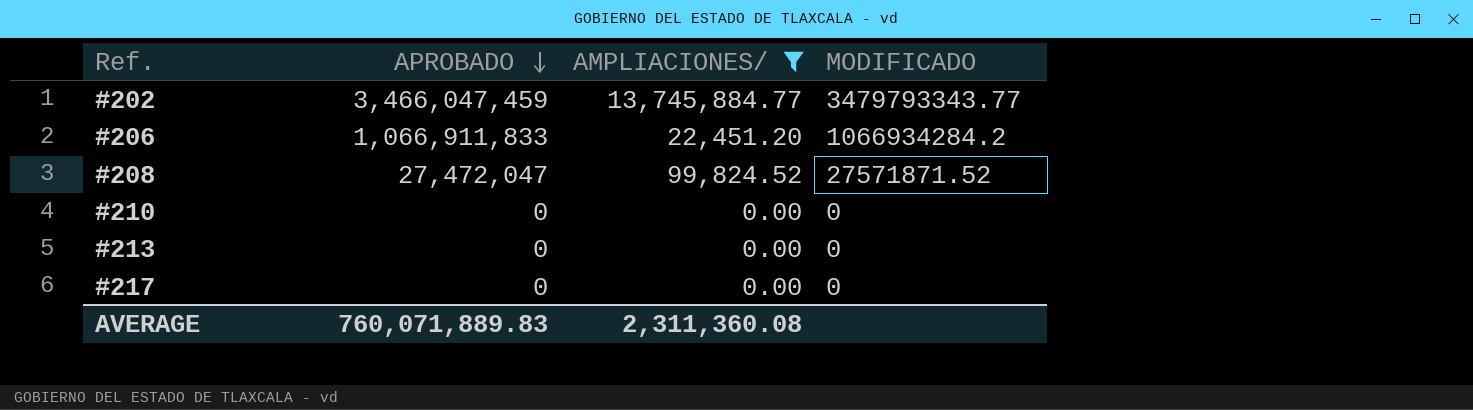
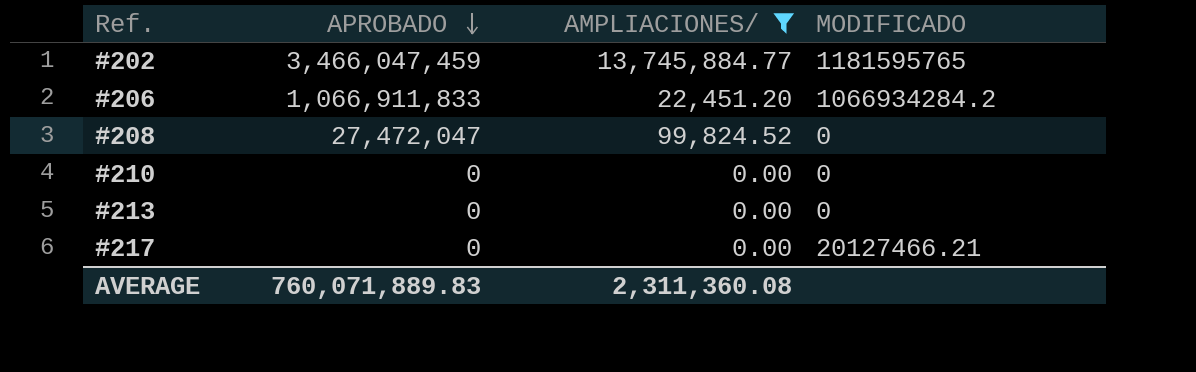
#202 | MODIFICADO: 3479793343.77 -> 1181595765
#208 | MODIFICADO: 27571871.52 -> 0
#217 | MODIFICADO: 0 -> 20127466.21

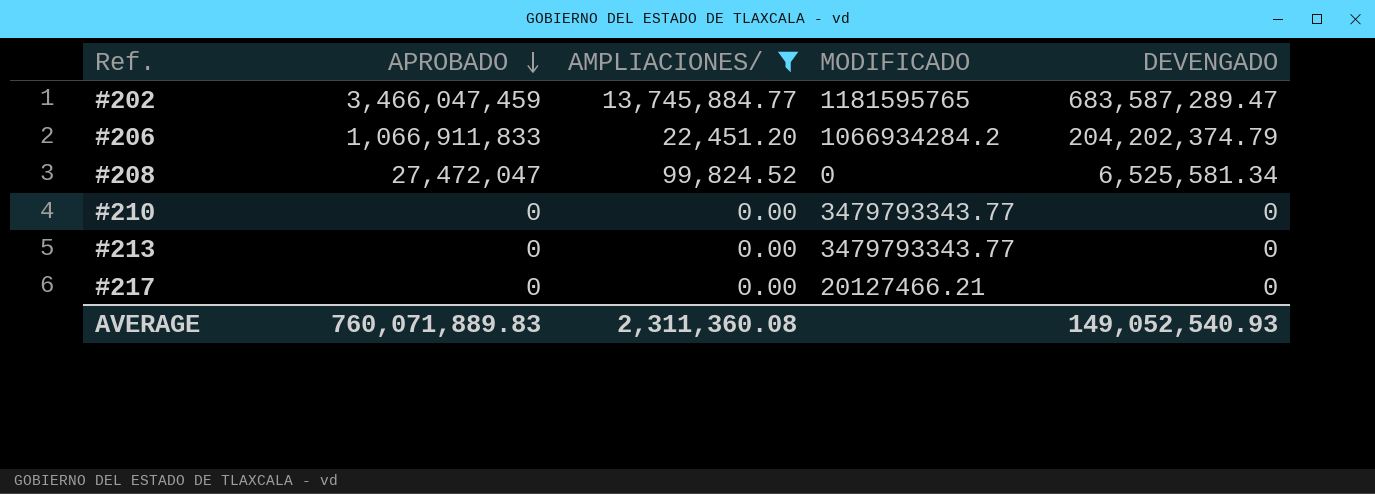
column DEVENGADO | position: none -> 5
#210 | MODIFICADO: 0 -> 3479793343.77
#213 | MODIFICADO: 0 -> 3479793343.77

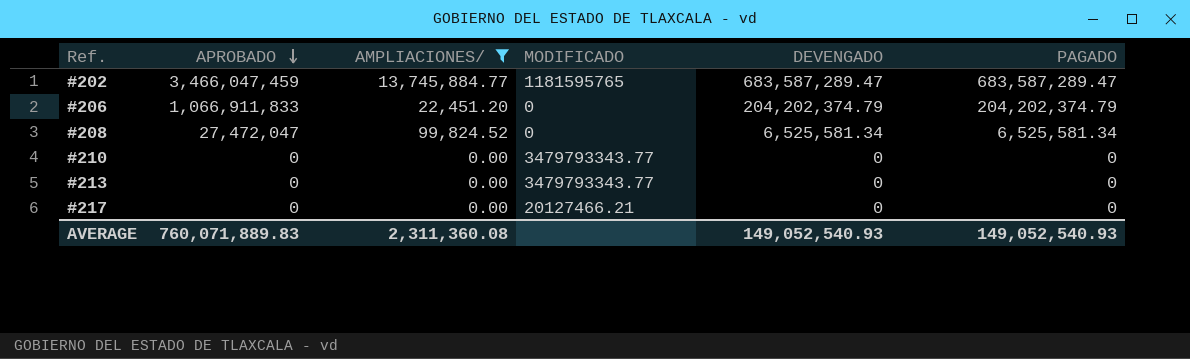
column PAGADO | position: none -> 6
#206 | MODIFICADO: 1066934284.2 -> 0

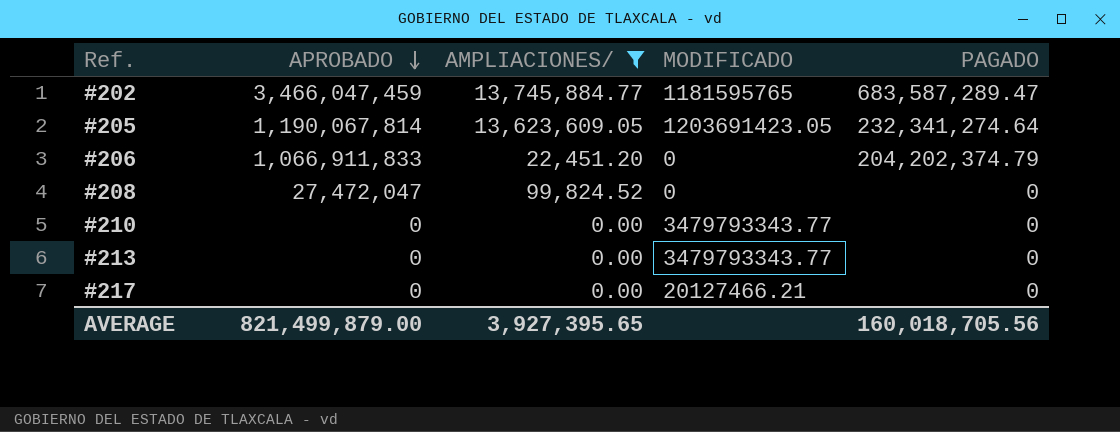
column DEVENGADO | position: 5 -> none
row #205: none -> 1,190,067,814 | 13,623,609.05 | 1203691423.05 | 232,341,274.64
#208 | PAGADO: 6,525,581.34 -> 0
AVERAGE | APROBADO: 760,071,889.83 -> 821,499,879.00
AVERAGE | AMPLIACIONES/: 2,311,360.08 -> 3,927,395.65
AVERAGE | PAGADO: 149,052,540.93 -> 160,018,705.56

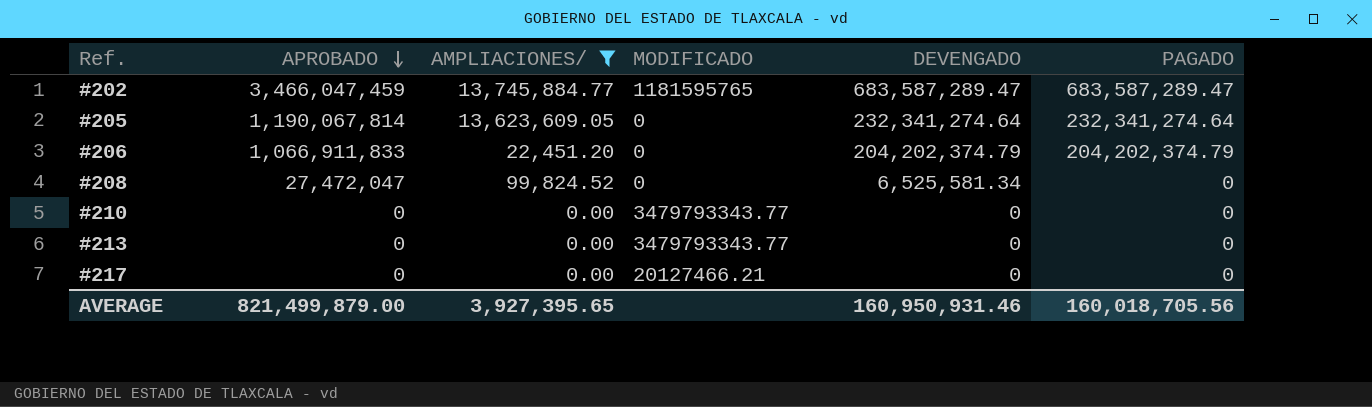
column DEVENGADO | position: none -> 5
#205 | MODIFICADO: 1203691423.05 -> 0

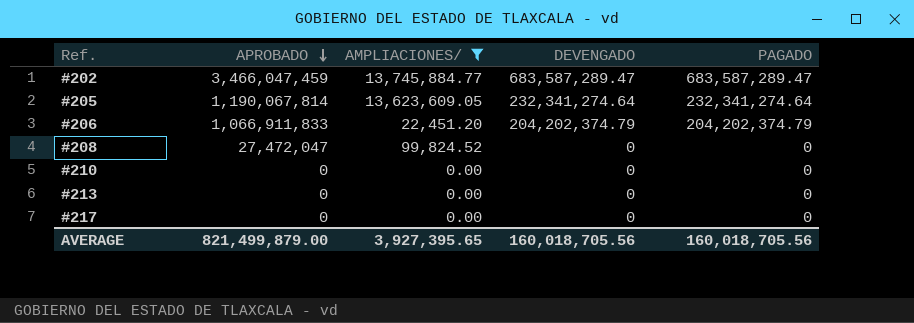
column MODIFICADO | position: 4 -> none
#208 | DEVENGADO: 6,525,581.34 -> 0
AVERAGE | DEVENGADO: 160,950,931.46 -> 160,018,705.56

